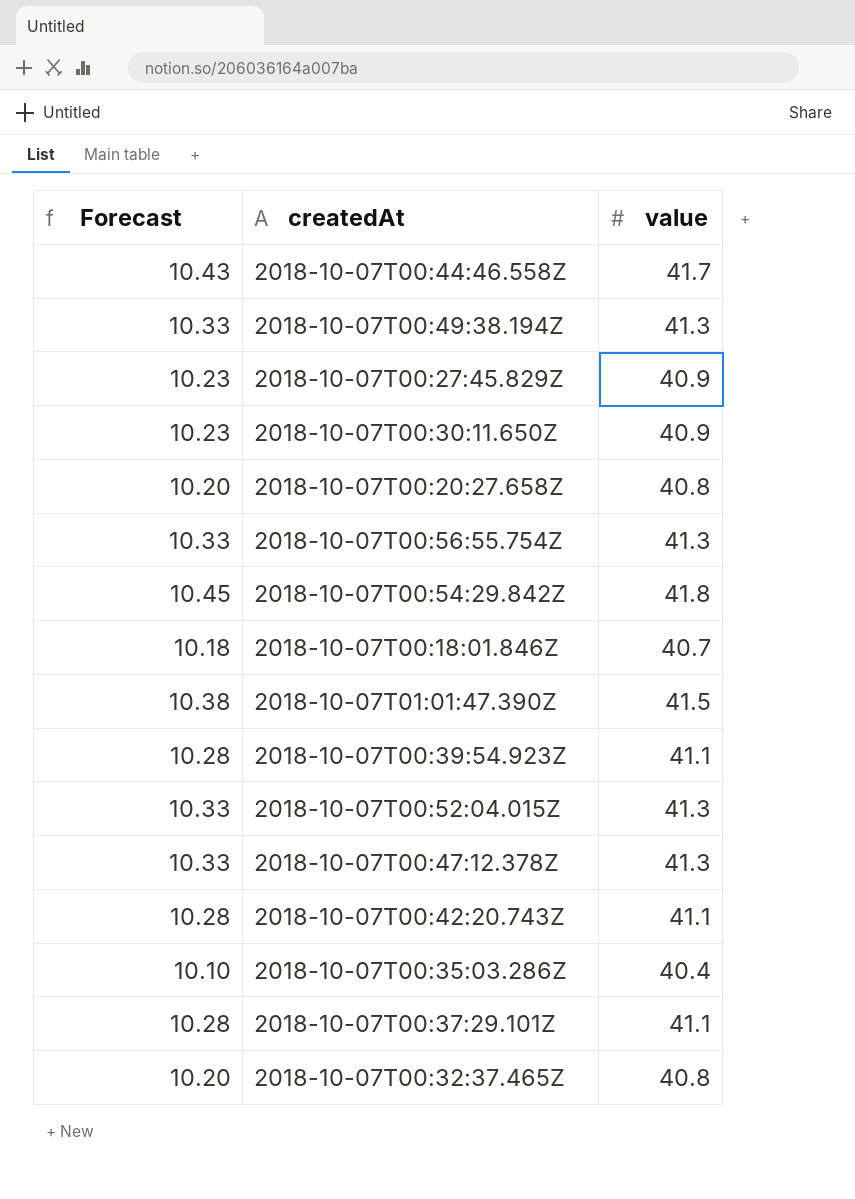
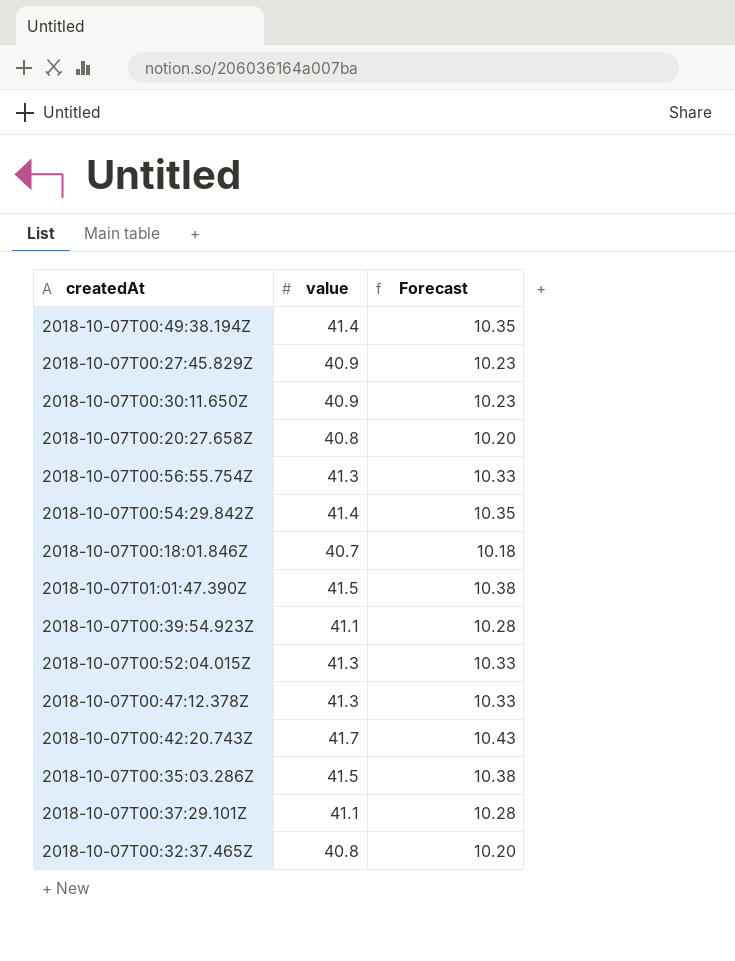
column Forecast | position: 1 -> 3
row 2018-10-07T00:44:46.558Z: 10.43 | 41.7 -> none
2018-10-07T00:49:38.194Z | value: 41.3 -> 41.4
2018-10-07T00:49:38.194Z | Forecast: 10.33 -> 10.35
2018-10-07T00:54:29.842Z | value: 41.8 -> 41.4
2018-10-07T00:54:29.842Z | Forecast: 10.45 -> 10.35
2018-10-07T00:42:20.743Z | value: 41.1 -> 41.7
2018-10-07T00:42:20.743Z | Forecast: 10.28 -> 10.43
2018-10-07T00:35:03.286Z | value: 40.4 -> 41.5
2018-10-07T00:35:03.286Z | Forecast: 10.10 -> 10.38

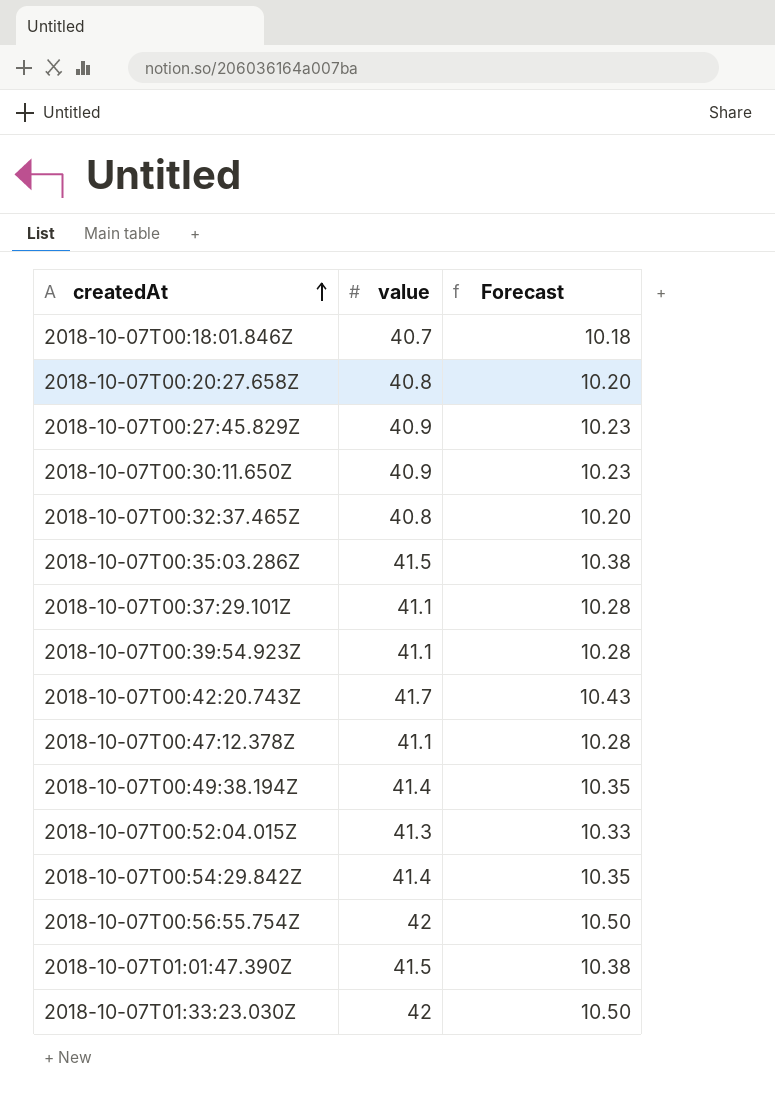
row order: none -> createdAt ascending
2018-10-07T00:47:12.378Z | value: 41.3 -> 41.1
2018-10-07T00:47:12.378Z | Forecast: 10.33 -> 10.28
2018-10-07T00:56:55.754Z | value: 41.3 -> 42
2018-10-07T00:56:55.754Z | Forecast: 10.33 -> 10.50
row 2018-10-07T01:33:23.030Z: none -> 42 | 10.50

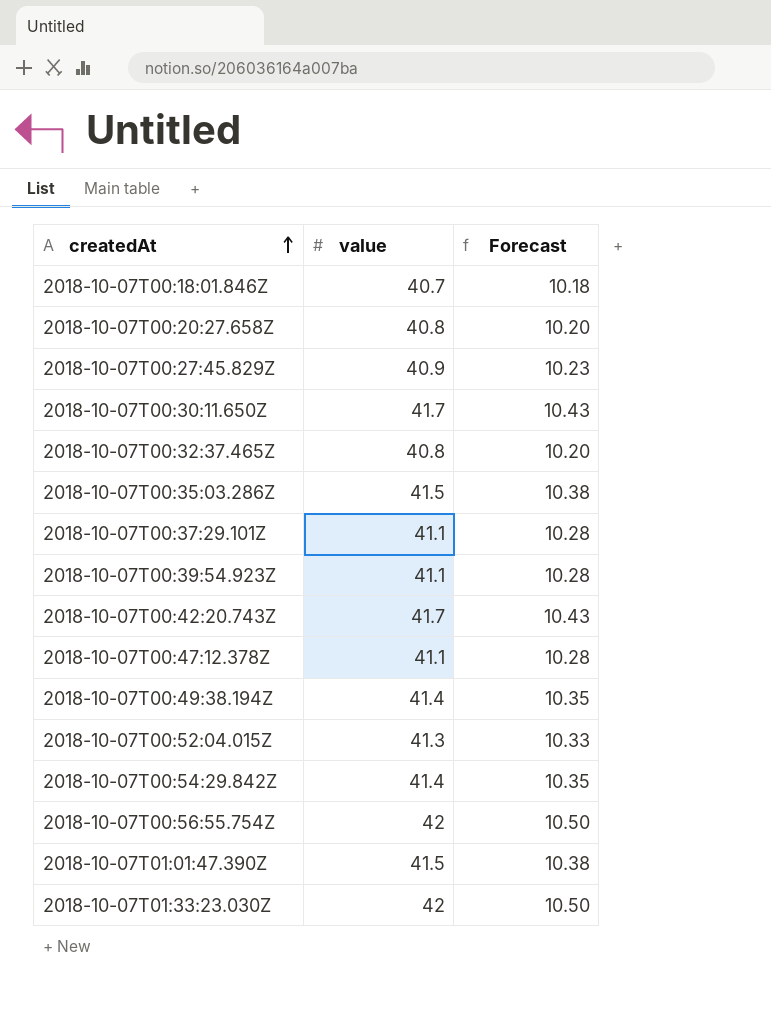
2018-10-07T00:30:11.650Z | value: 40.9 -> 41.7
2018-10-07T00:30:11.650Z | Forecast: 10.23 -> 10.43

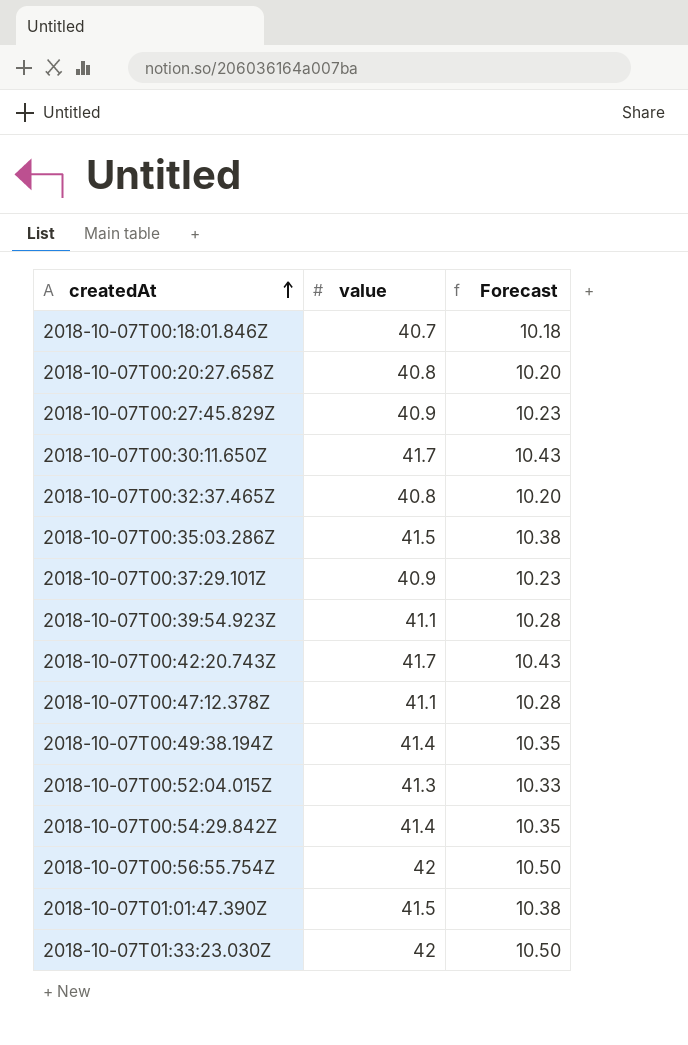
2018-10-07T00:37:29.101Z | value: 41.1 -> 40.9
2018-10-07T00:37:29.101Z | Forecast: 10.28 -> 10.23

